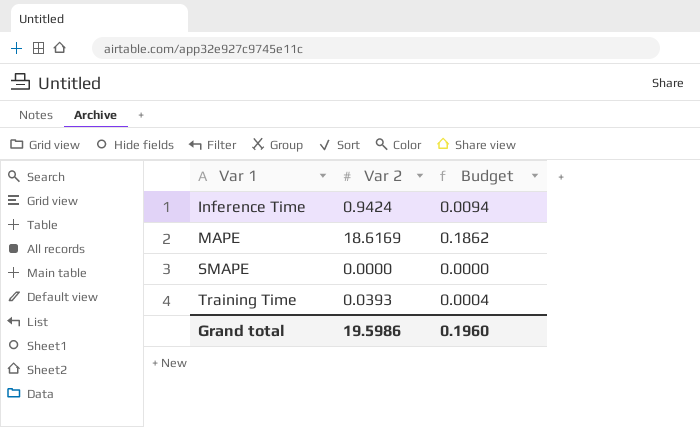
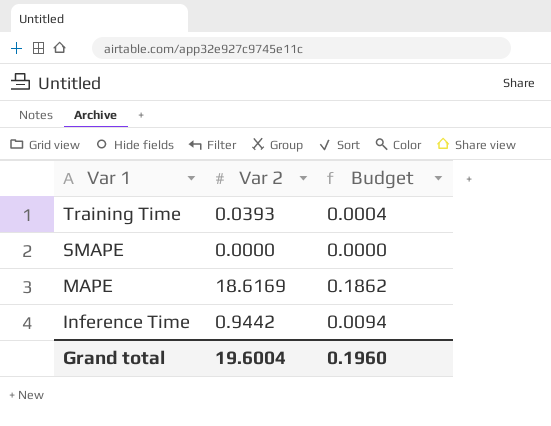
row order: Var 1 ascending -> Var 1 descending
Inference Time | Var 2: 0.9424 -> 0.9442
Grand total | Var 2: 19.5986 -> 19.6004

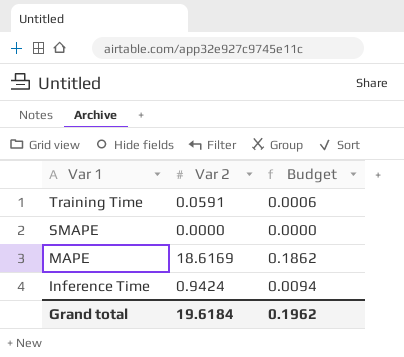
Training Time | Var 2: 0.0393 -> 0.0591
Training Time | Budget: 0.0004 -> 0.0006
Inference Time | Var 2: 0.9442 -> 0.9424
Grand total | Var 2: 19.6004 -> 19.6184
Grand total | Budget: 0.1960 -> 0.1962

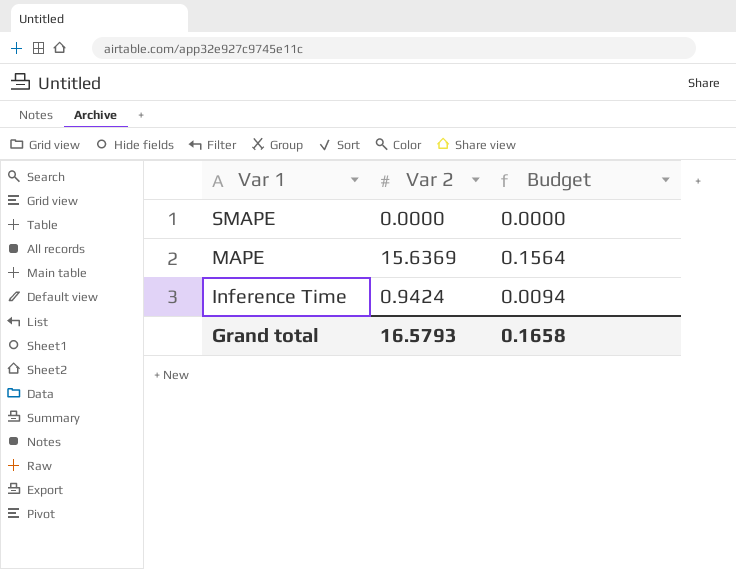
row Training Time: 0.0591 | 0.0006 -> none
MAPE | Var 2: 18.6169 -> 15.6369
MAPE | Budget: 0.1862 -> 0.1564
Grand total | Var 2: 19.6184 -> 16.5793
Grand total | Budget: 0.1962 -> 0.1658

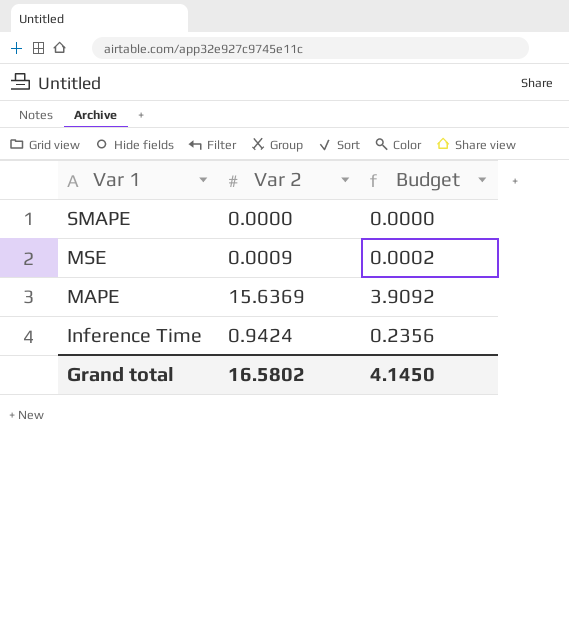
column Budget | formula: [Var 2] * 0.01 -> [Var 2] * 0.25
row MSE: none -> 0.0009 | 0.0002
Grand total | Var 2: 16.5793 -> 16.5802
Grand total | Budget: 0.1658 -> 4.1450

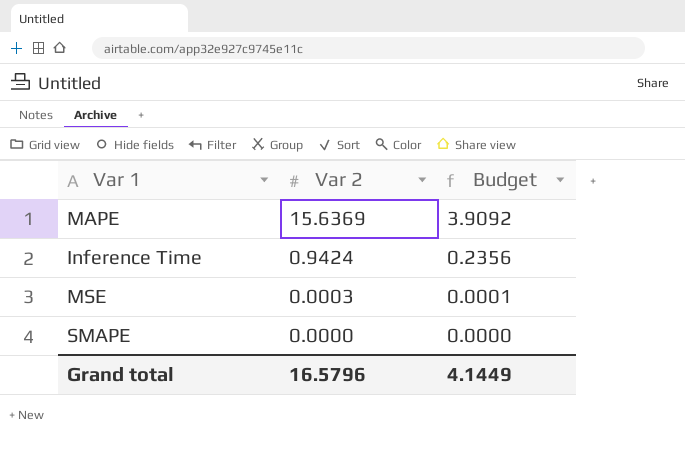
row order: Var 1 descending -> Var 2 descending
MSE | Var 2: 0.0009 -> 0.0003
MSE | Budget: 0.0002 -> 0.0001
Grand total | Var 2: 16.5802 -> 16.5796
Grand total | Budget: 4.1450 -> 4.1449

